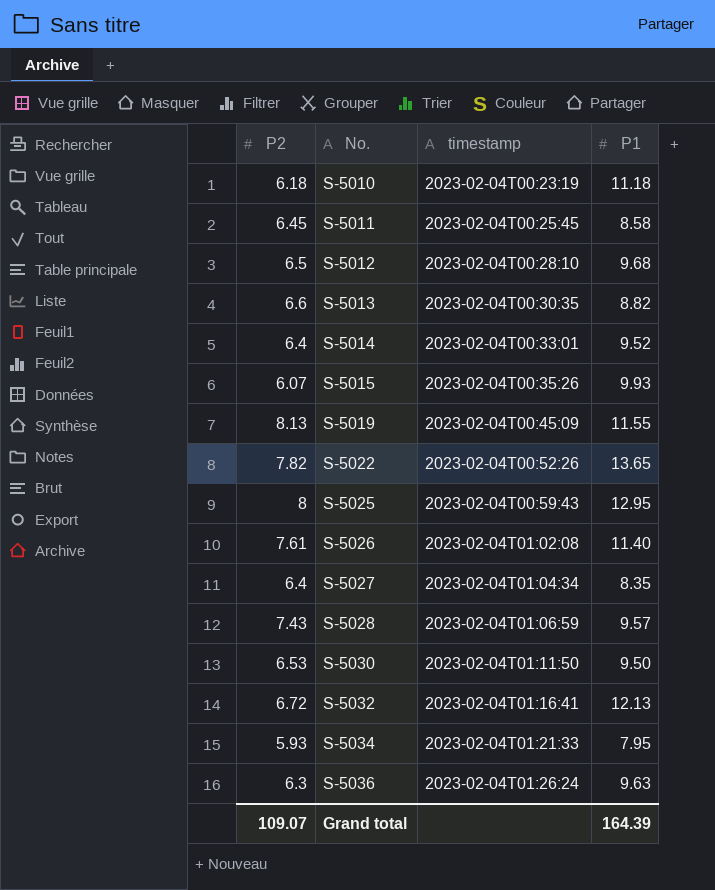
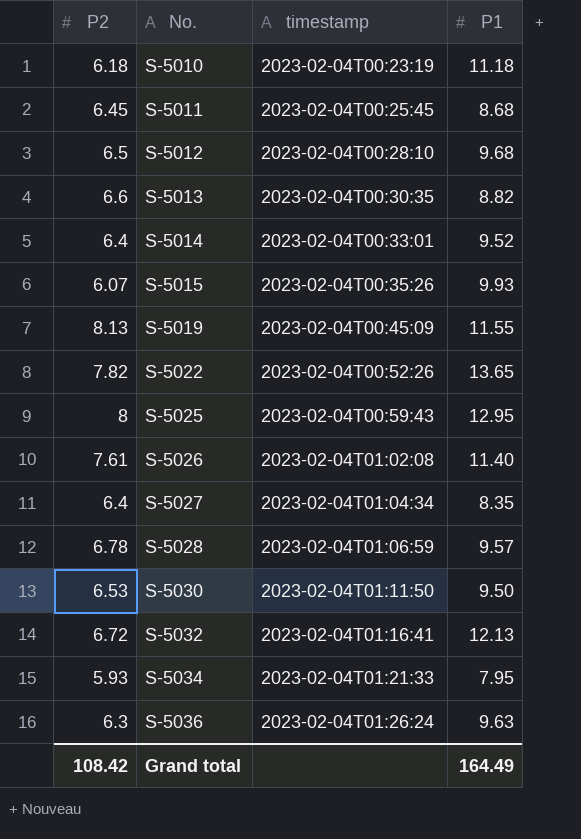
S-5011 | P1: 8.58 -> 8.68
S-5028 | P2: 7.43 -> 6.78
Grand total | P2: 109.07 -> 108.42
Grand total | P1: 164.39 -> 164.49

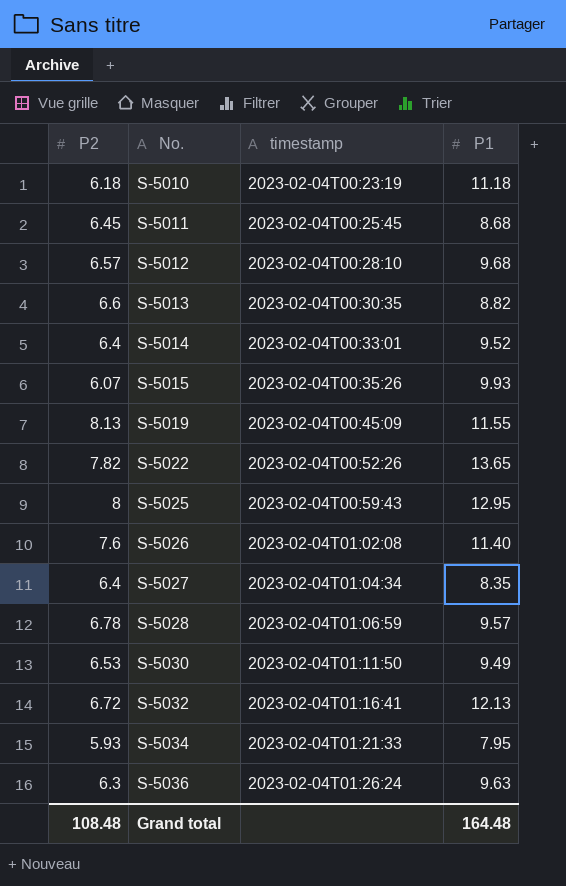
S-5012 | P2: 6.5 -> 6.57
S-5026 | P2: 7.61 -> 7.6
S-5030 | P1: 9.50 -> 9.49
Grand total | P2: 108.42 -> 108.48
Grand total | P1: 164.49 -> 164.48

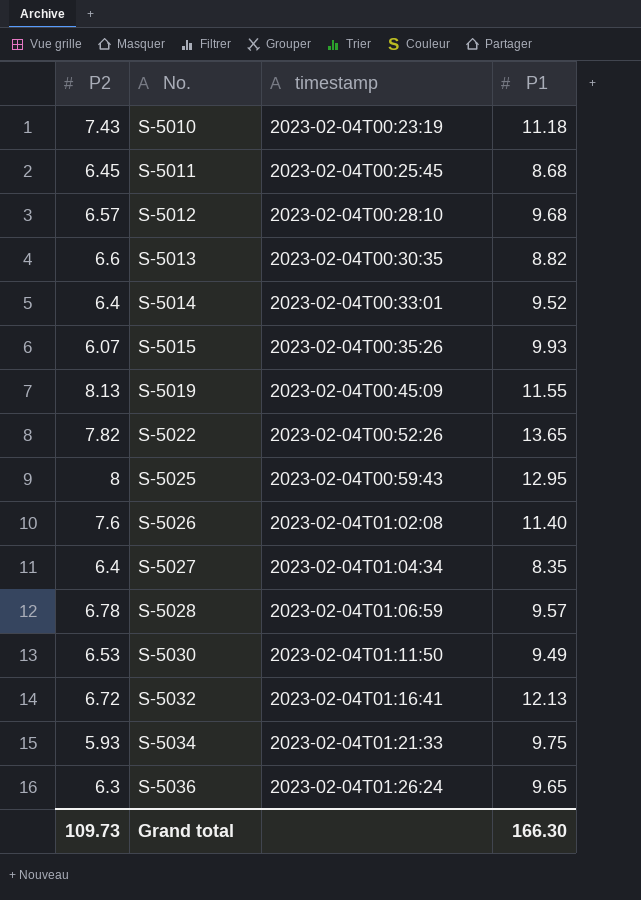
S-5010 | P2: 6.18 -> 7.43
S-5034 | P1: 7.95 -> 9.75
S-5036 | P1: 9.63 -> 9.65
Grand total | P2: 108.48 -> 109.73
Grand total | P1: 164.48 -> 166.30

